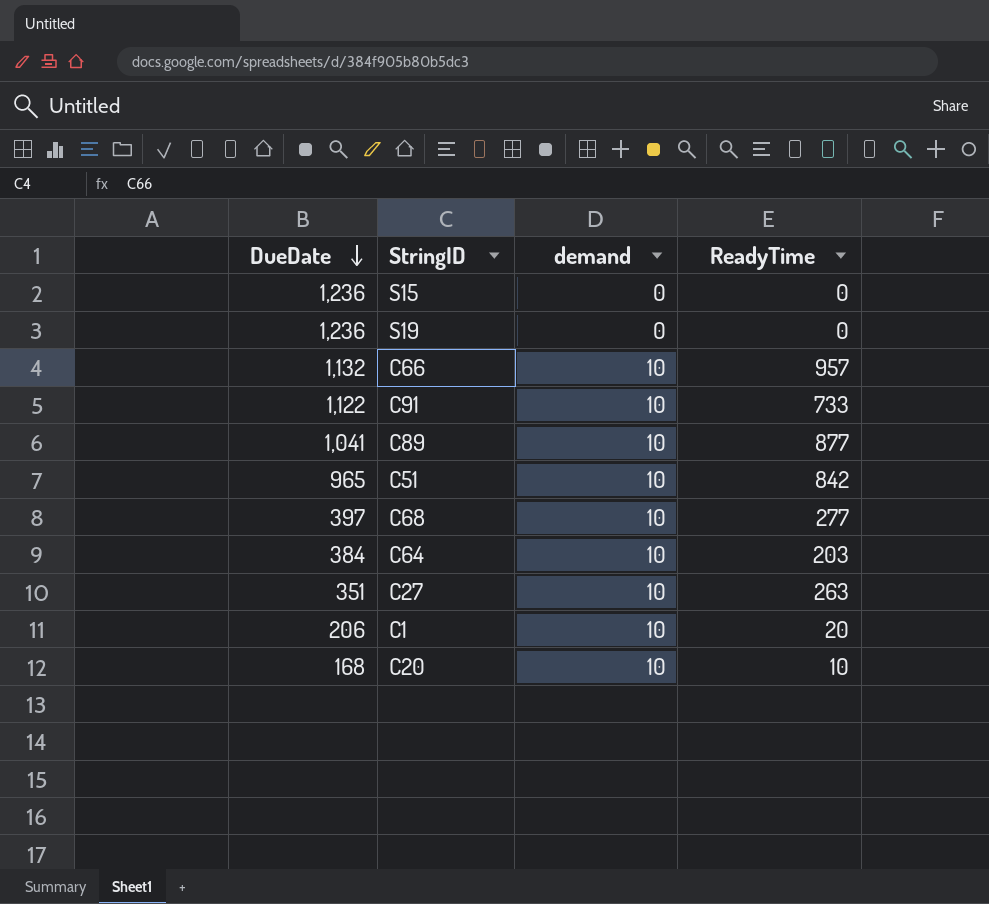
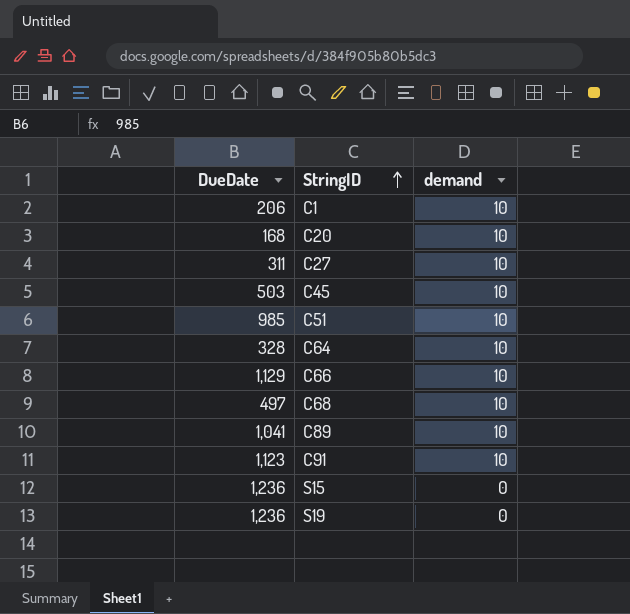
row order: DueDate descending -> StringID ascending
column ReadyTime | position: 4 -> none
C27 | DueDate: 351 -> 311
row C45: none -> 503 | 10
C51 | DueDate: 965 -> 985
C64 | DueDate: 384 -> 328
C66 | DueDate: 1,132 -> 1,129
C68 | DueDate: 397 -> 497
C91 | DueDate: 1,122 -> 1,123

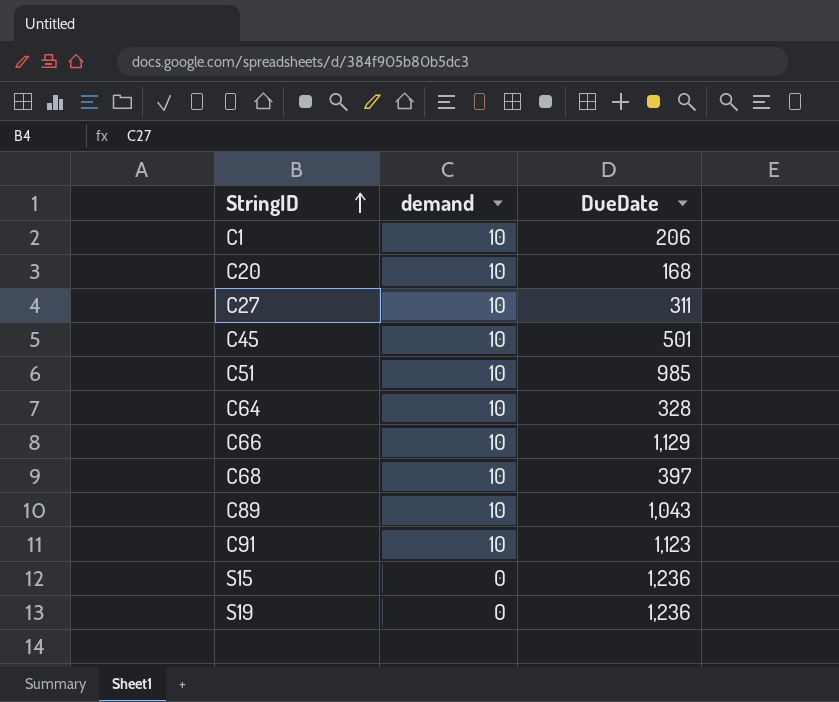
column DueDate | position: 1 -> 3
C45 | DueDate: 503 -> 501
C68 | DueDate: 497 -> 397
C89 | DueDate: 1,041 -> 1,043

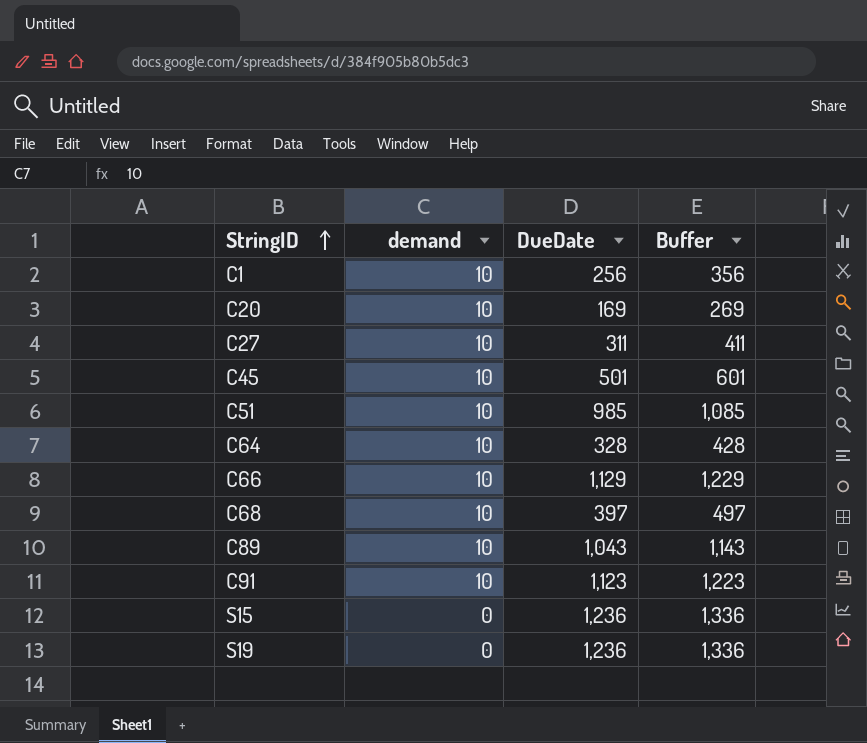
column Buffer | formula: none -> [DueDate] + 100
C1 | DueDate: 206 -> 256
C20 | DueDate: 168 -> 169

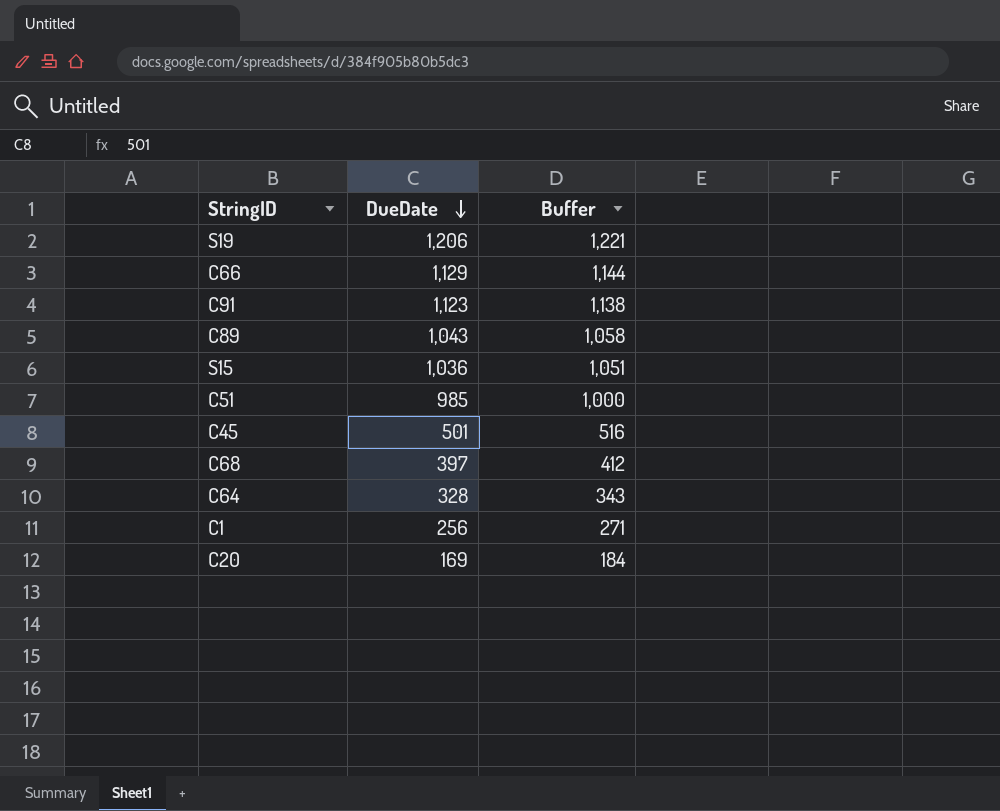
row order: StringID ascending -> DueDate descending
column demand | position: 2 -> none
column Buffer | formula: [DueDate] + 100 -> [DueDate] + 15
row C27: 10 | 311 | 411 -> none
S19 | DueDate: 1,236 -> 1,206
S15 | DueDate: 1,236 -> 1,036

